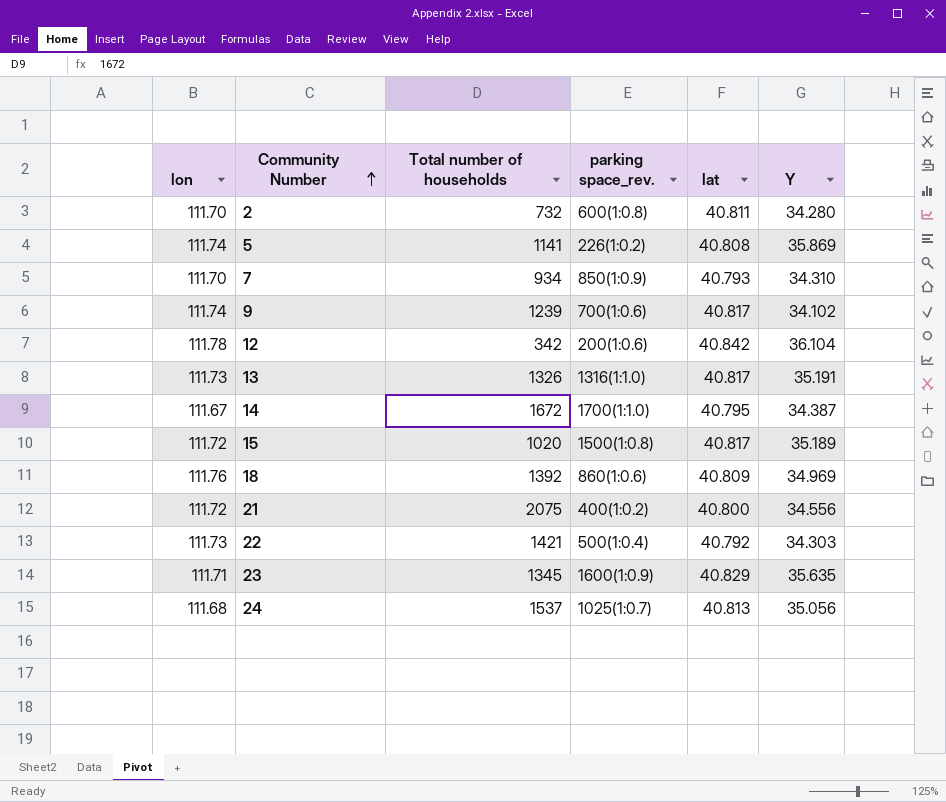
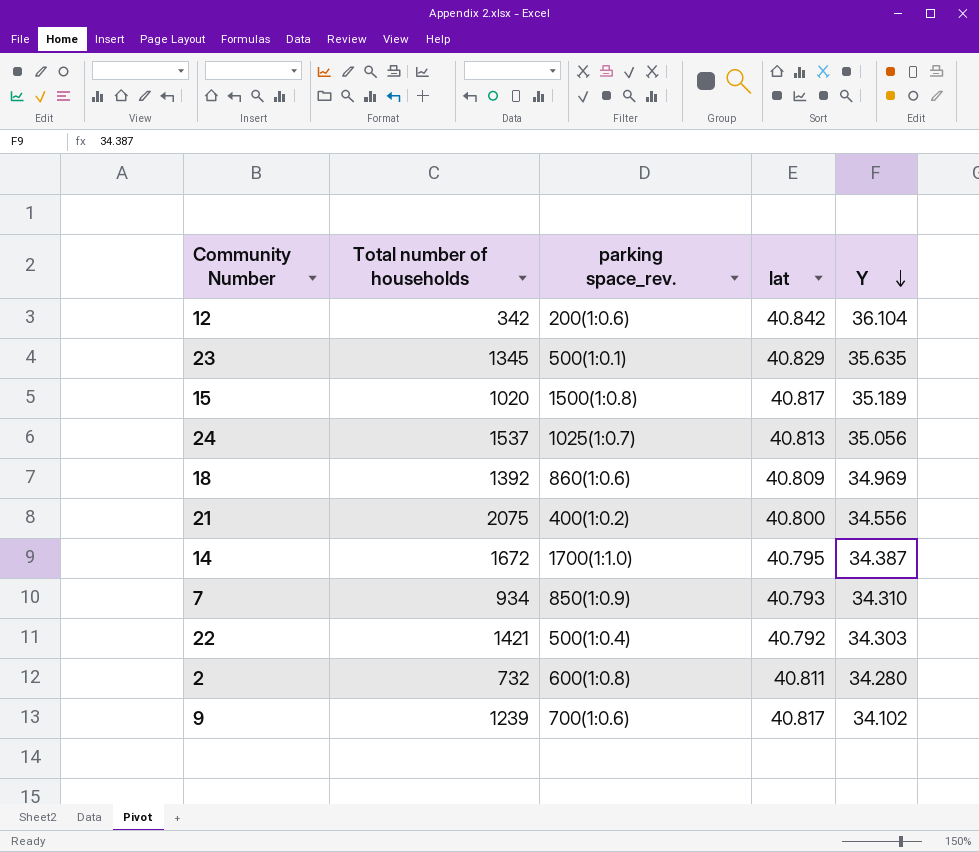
row order: Community Number ascending -> Y descending
column lon | position: 1 -> none
row 5: 111.74 | 1141 | 226(1:0.2) | 40.808 | 35.869 -> none
row 13: 111.73 | 1326 | 1316(1:1.0) | 40.817 | 35.191 -> none
23 | parking space_rev.: 1600(1:0.9) -> 500(1:0.1)

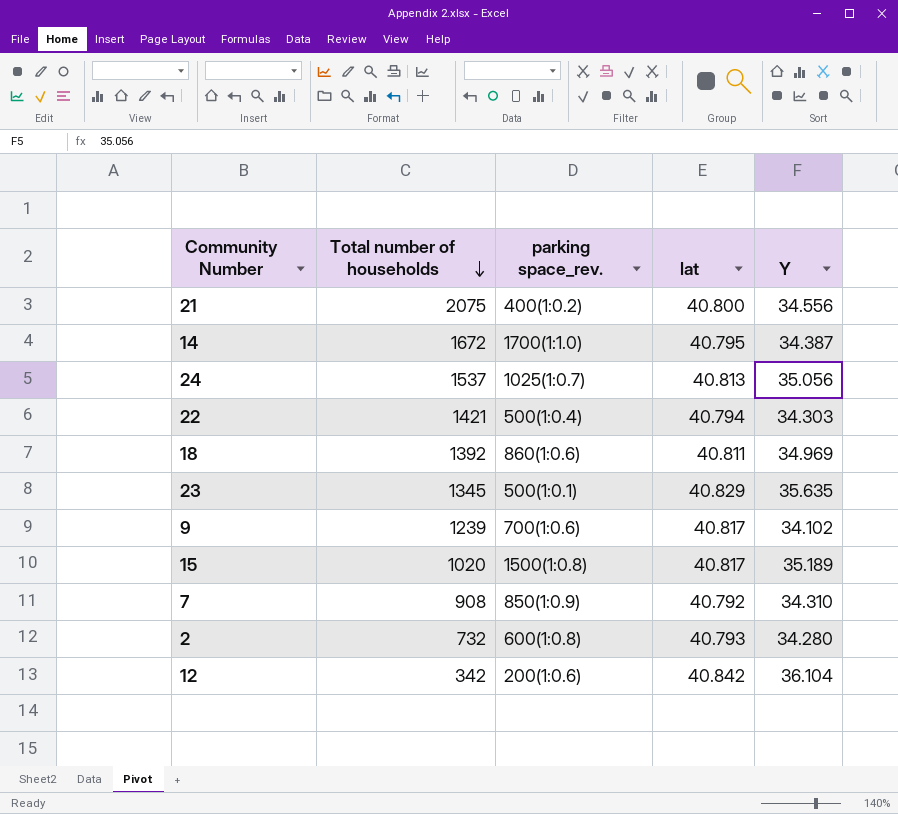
row order: Y descending -> Total number of households descending
22 | lat: 40.792 -> 40.794
18 | lat: 40.809 -> 40.811
7 | Total number of households: 934 -> 908
7 | lat: 40.793 -> 40.792
2 | lat: 40.811 -> 40.793

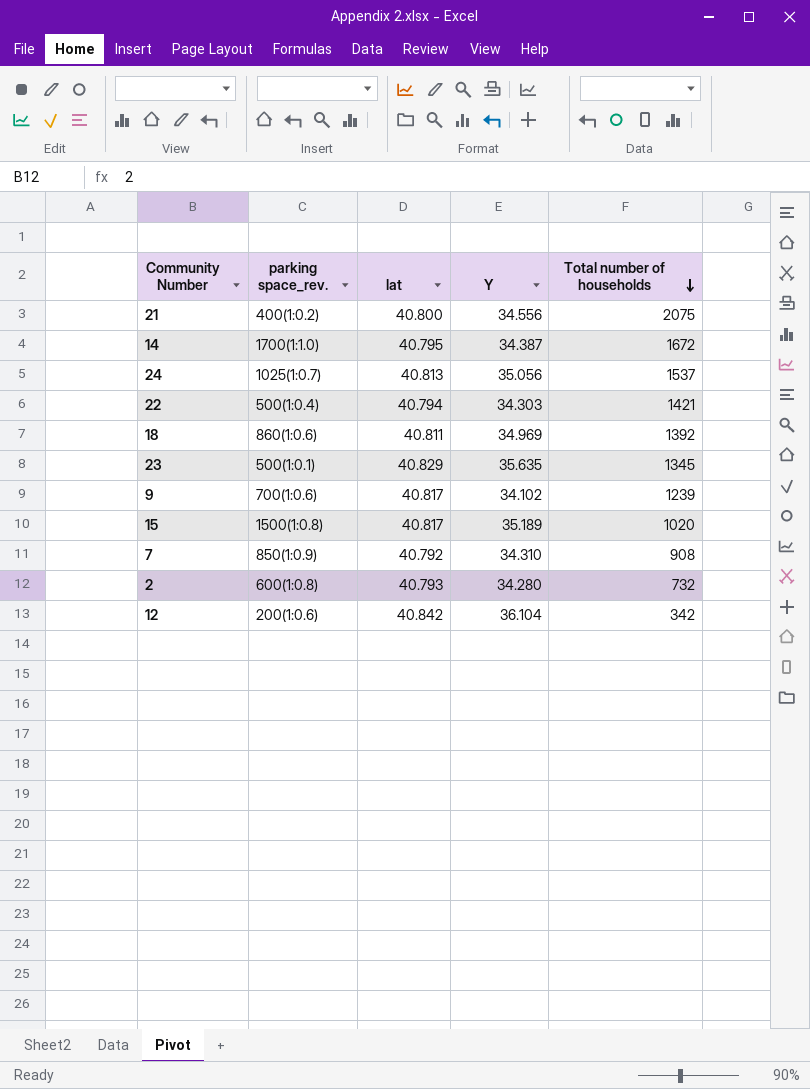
column Total number of households | position: 2 -> 5

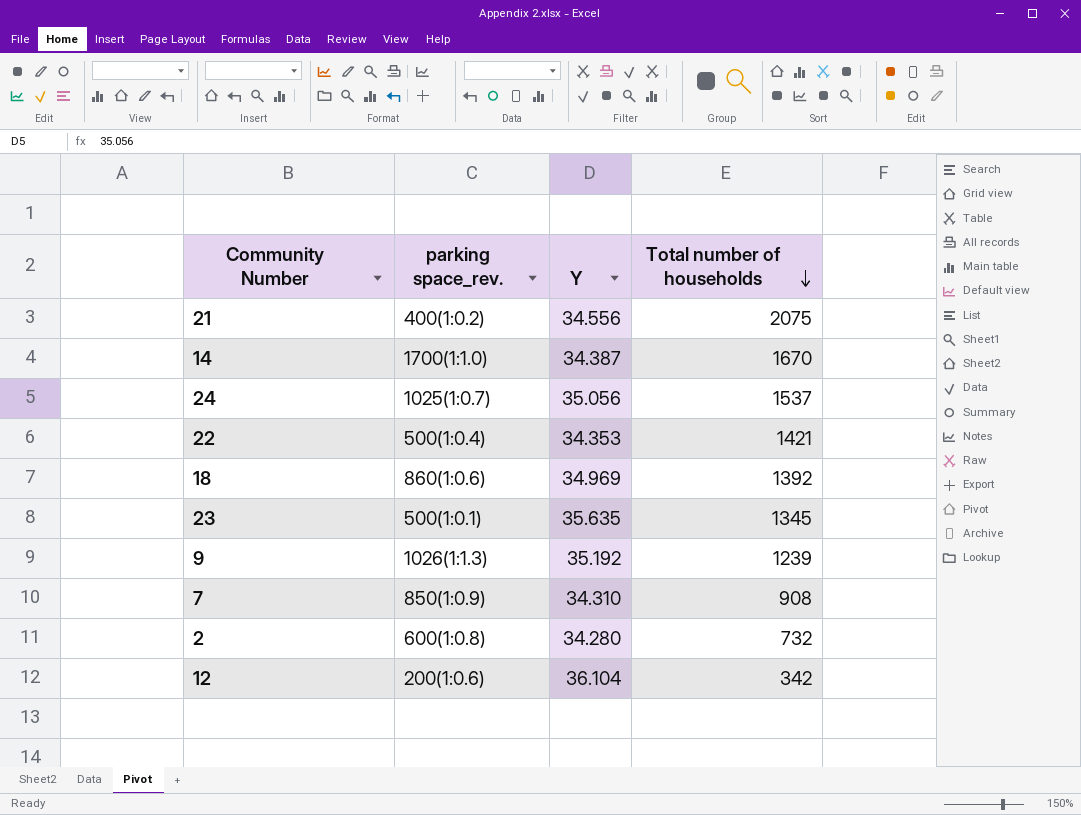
column lat | position: 3 -> none
row 15: 1500(1:0.8) | 40.817 | 35.189 | 1020 -> none
14 | Total number of households: 1672 -> 1670
22 | Y: 34.303 -> 34.353
9 | parking space_rev.: 700(1:0.6) -> 1026(1:1.3)
9 | Y: 34.102 -> 35.192

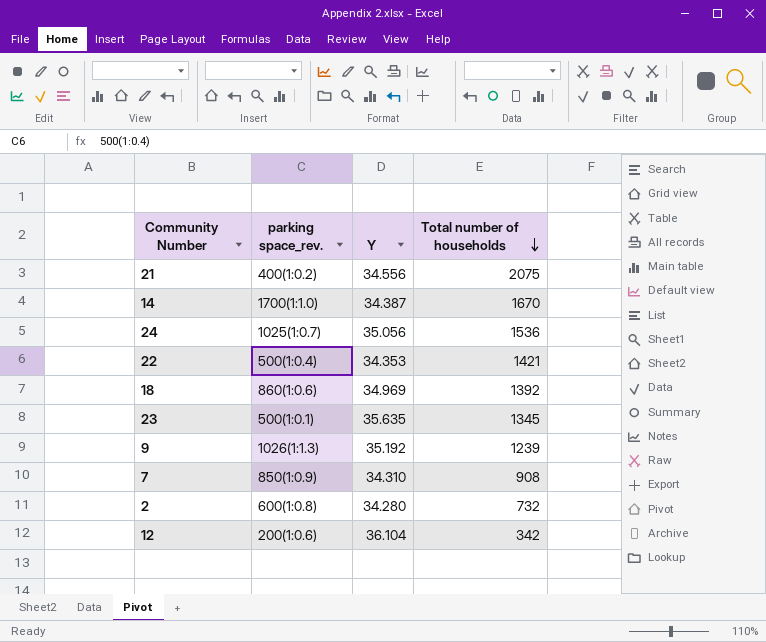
24 | Total number of households: 1537 -> 1536

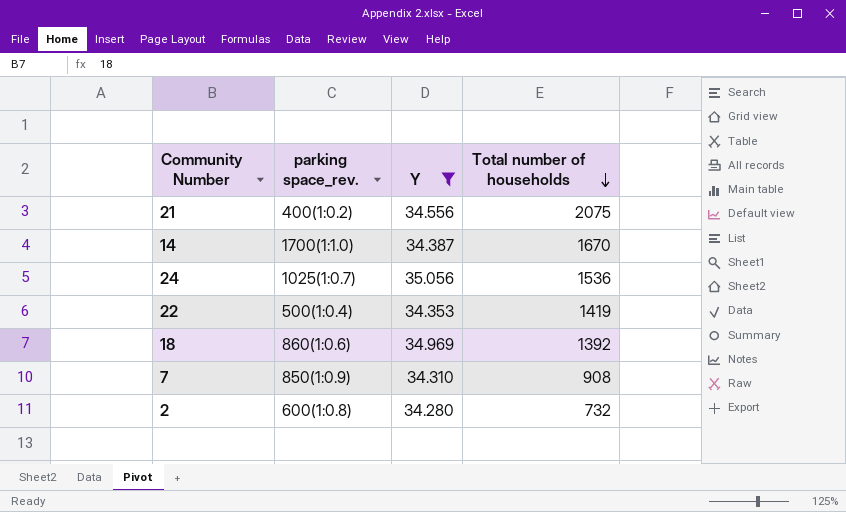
filter: none -> Y <= 35.056
22 | Total number of households: 1421 -> 1419

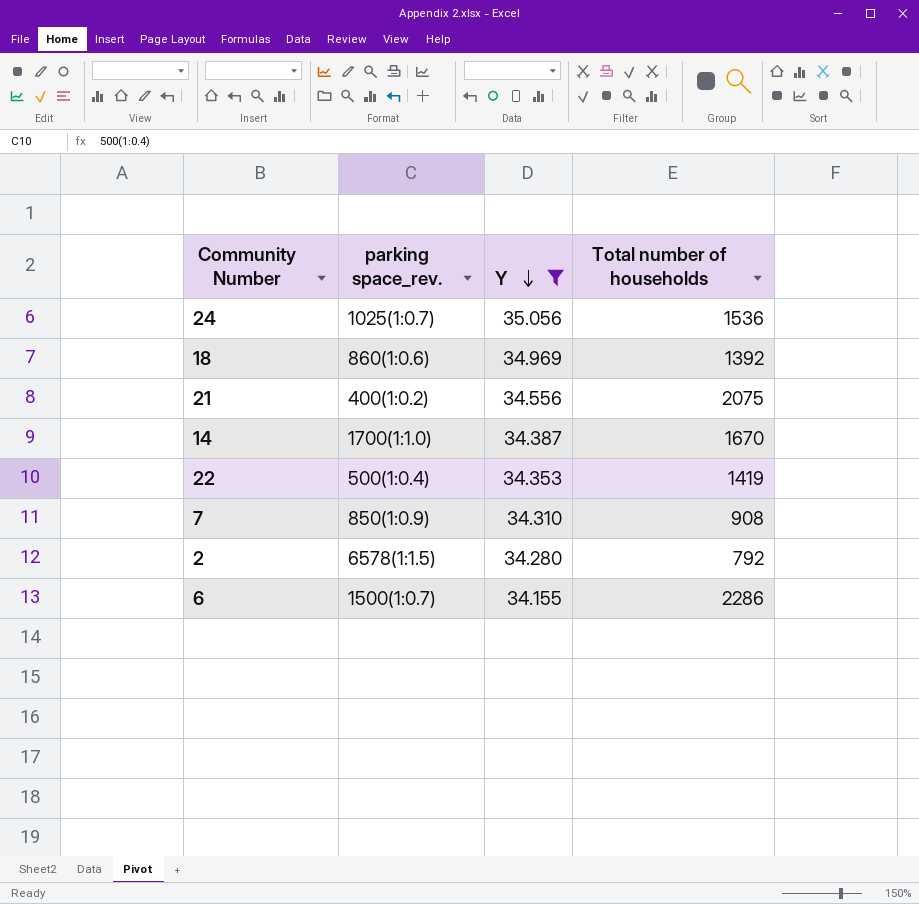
row order: Total number of households descending -> Y descending
2 | parking space_rev.: 600(1:0.8) -> 6578(1:1.5)
2 | Total number of households: 732 -> 792
row 6: none -> 1500(1:0.7) | 34.155 | 2286

